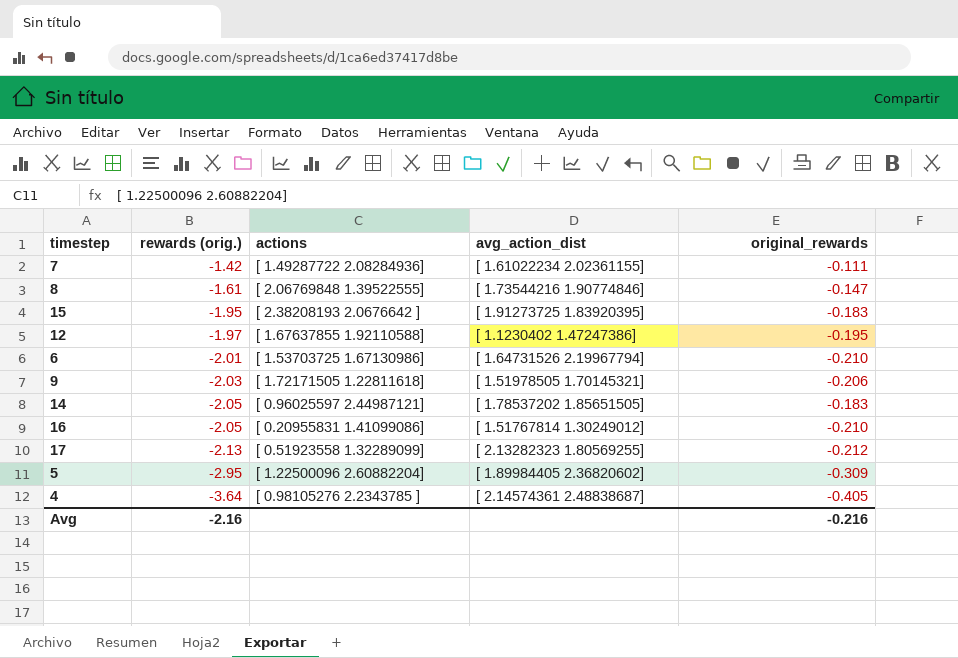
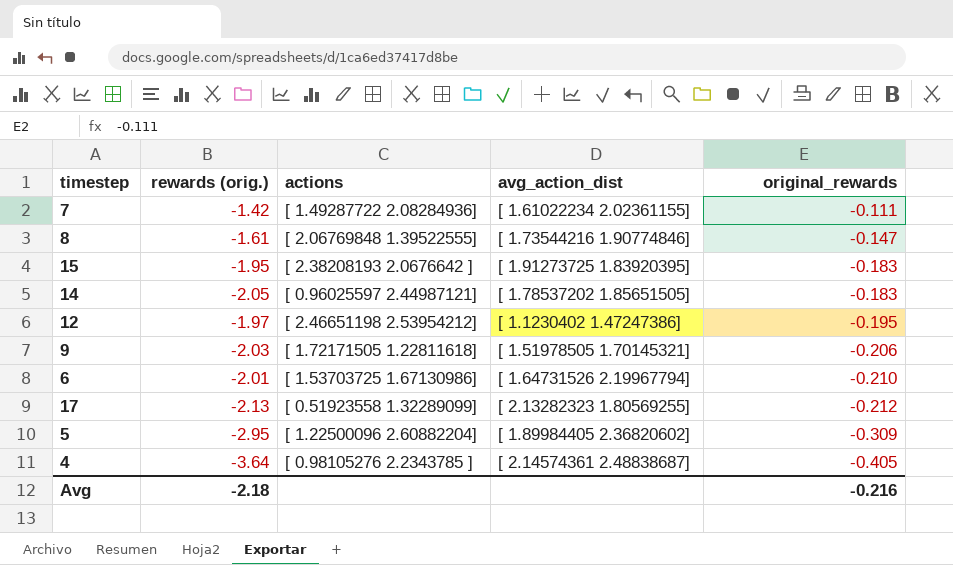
row order: rewards (orig.) descending -> original_rewards descending
row 16: -2.05 | [ 0.20955831 1.41099086] | [ 1.51767814 1.30249012] | -0.210 -> none
12 | actions: [ 1.67637855 1.92110588] -> [ 2.46651198 2.53954212]
Avg | rewards (orig.): -2.16 -> -2.18

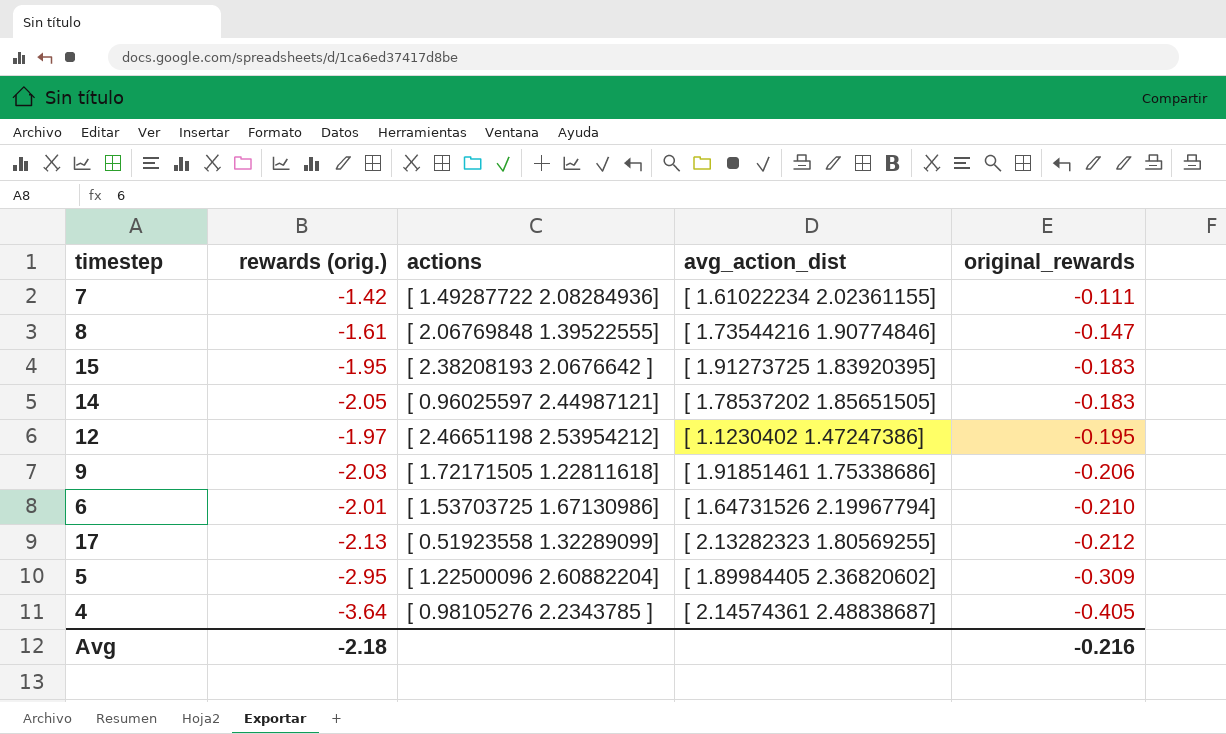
9 | avg_action_dist: [ 1.51978505 1.70145321] -> [ 1.91851461 1.75338686]

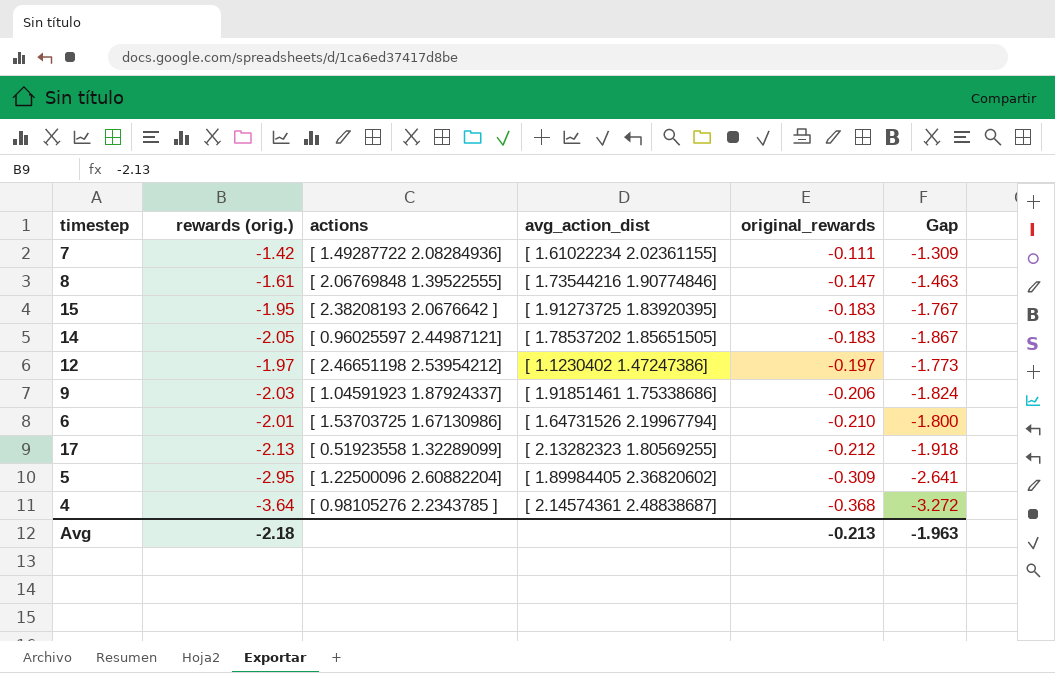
column Gap | formula: none -> [rewards (orig.)] - [original_rewards]
12 | original_rewards: -0.195 -> -0.197
9 | actions: [ 1.72171505 1.22811618] -> [ 1.04591923 1.87924337]
4 | original_rewards: -0.405 -> -0.368
Avg | original_rewards: -0.216 -> -0.213

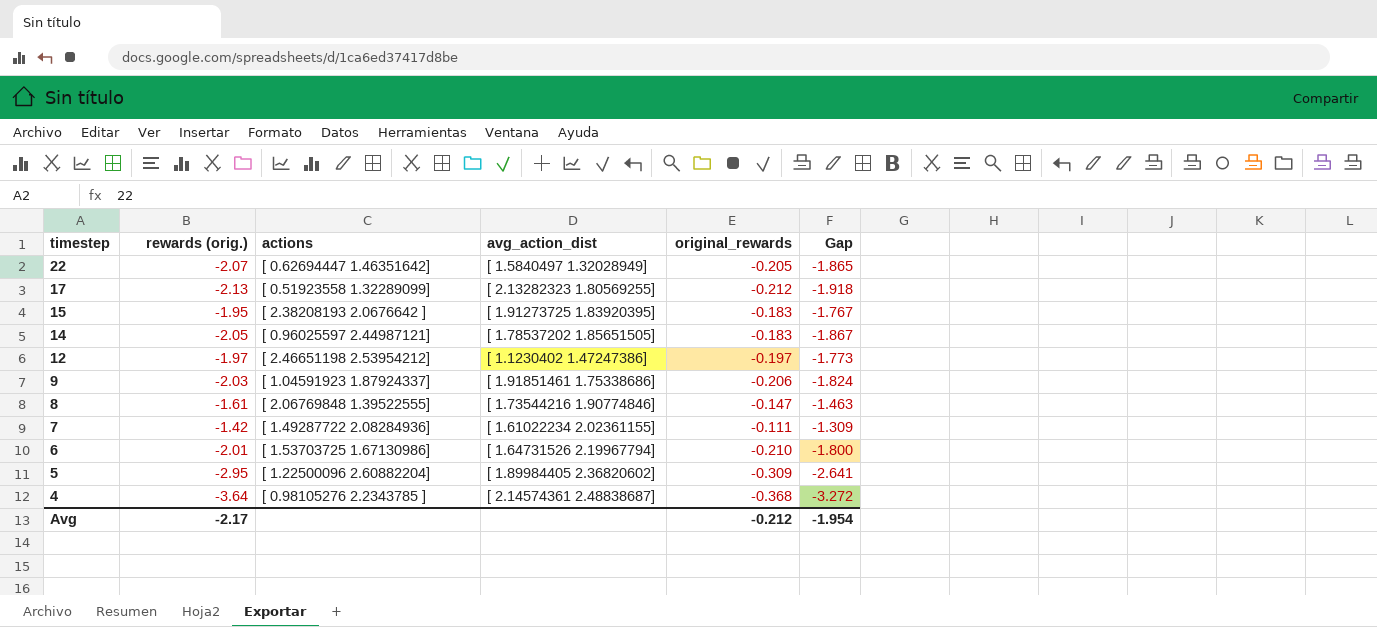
row order: original_rewards descending -> timestep descending
row 22: none -> -2.07 | [ 0.62694447 1.46351642] | [ 1.5840497 1.32028949] | -0.205 | -1.865
Avg | rewards (orig.): -2.18 -> -2.17
Avg | original_rewards: -0.213 -> -0.212
Avg | Gap: -1.963 -> -1.954

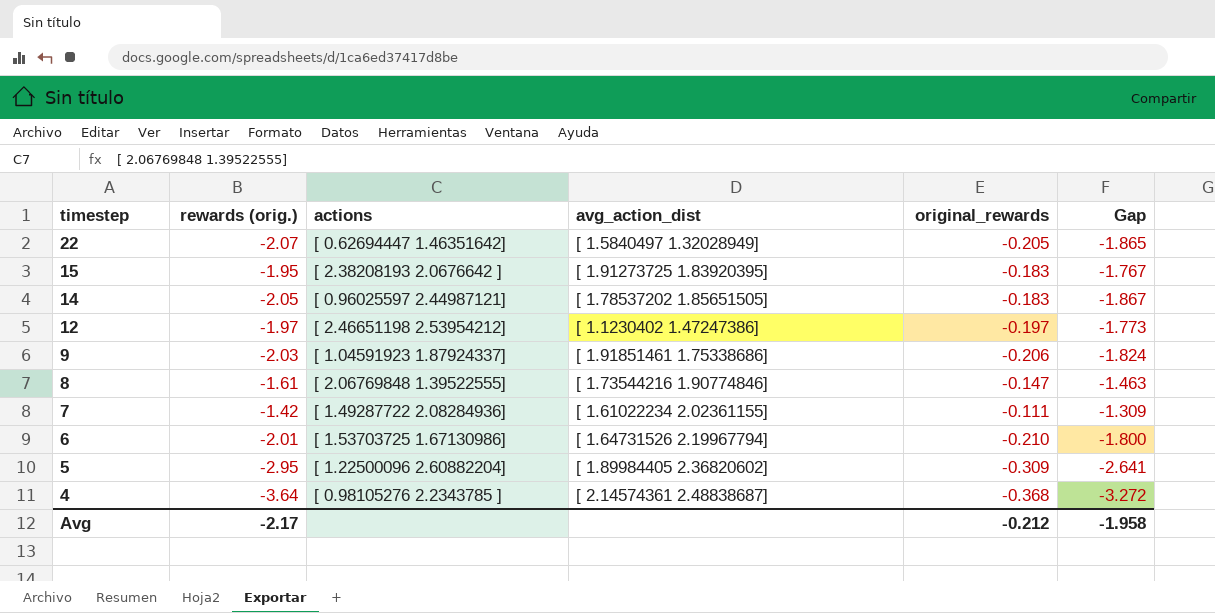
row 17: -2.13 | [ 0.51923558 1.32289099] | [ 2.13282323 1.80569255] | -0.212 | -1.918 -> none
Avg | Gap: -1.954 -> -1.958

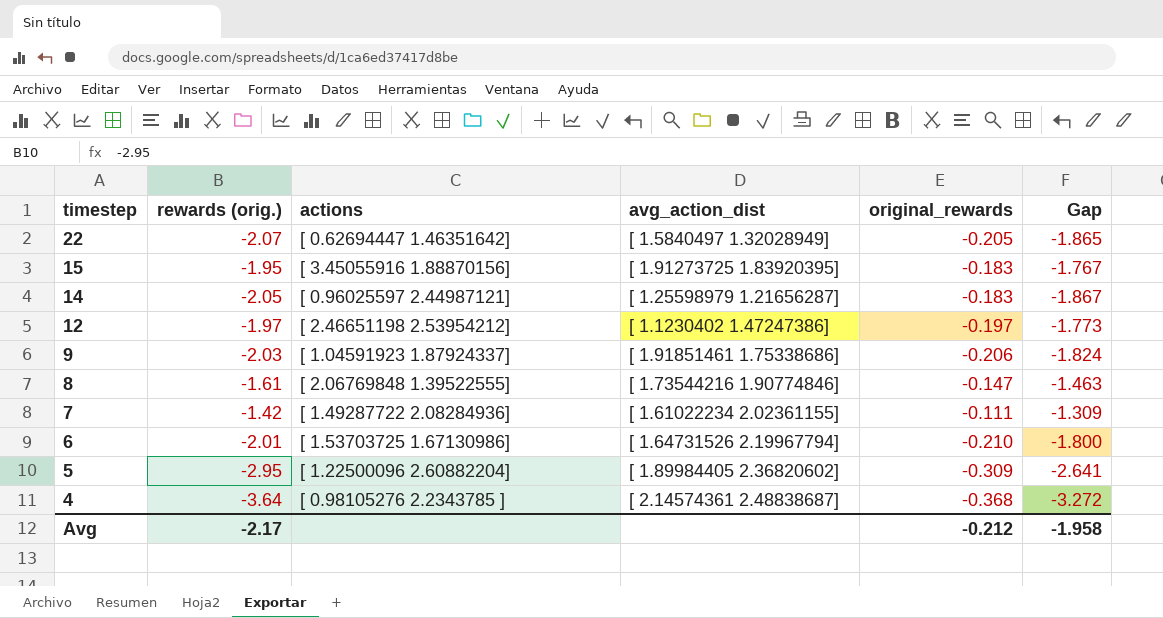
15 | actions: [ 2.38208193 2.0676642 ] -> [ 3.45055916 1.88870156]
14 | avg_action_dist: [ 1.78537202 1.85651505] -> [ 1.25598979 1.21656287]

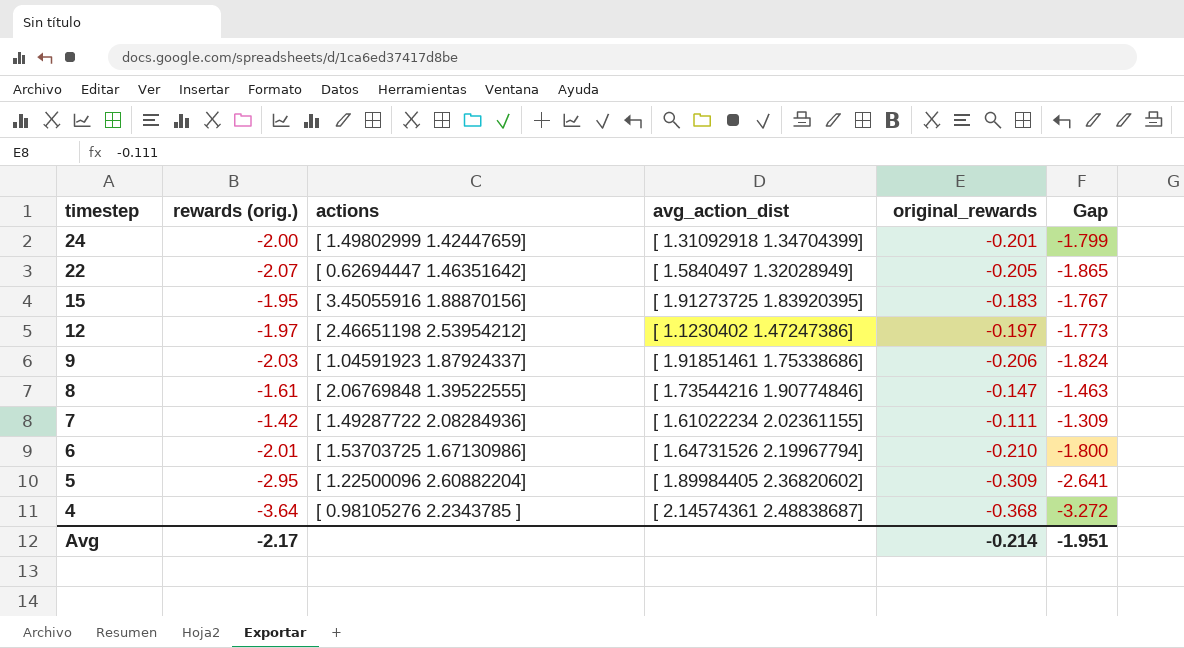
row 14: -2.05 | [ 0.96025597 2.44987121] | [ 1.25598979 1.21656287] | -0.183 | -1.867 -> none
row 24: none -> -2.00 | [ 1.49802999 1.42447659] | [ 1.31092918 1.34704399] | -0.201 | -1.799
Avg | original_rewards: -0.212 -> -0.214
Avg | Gap: -1.958 -> -1.951

